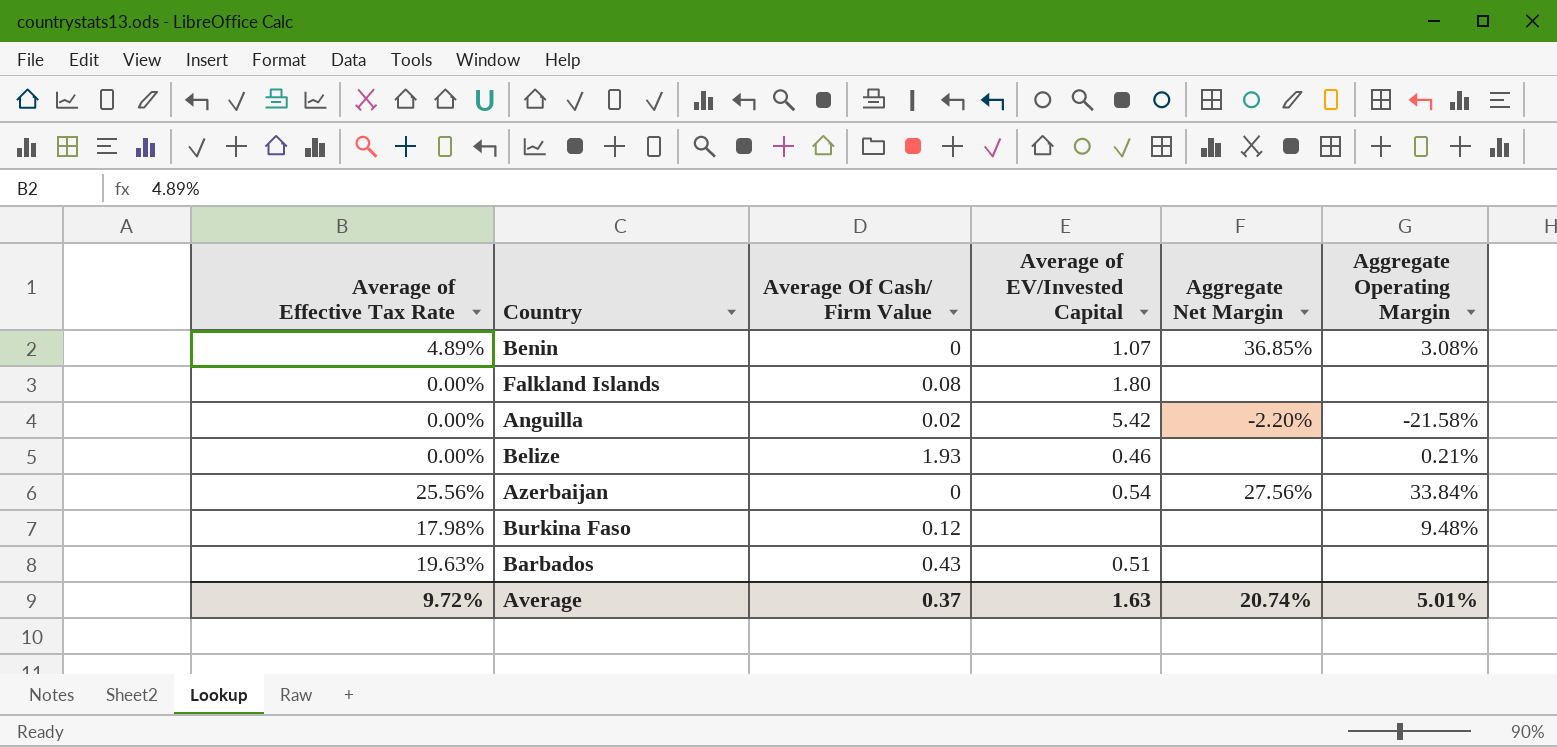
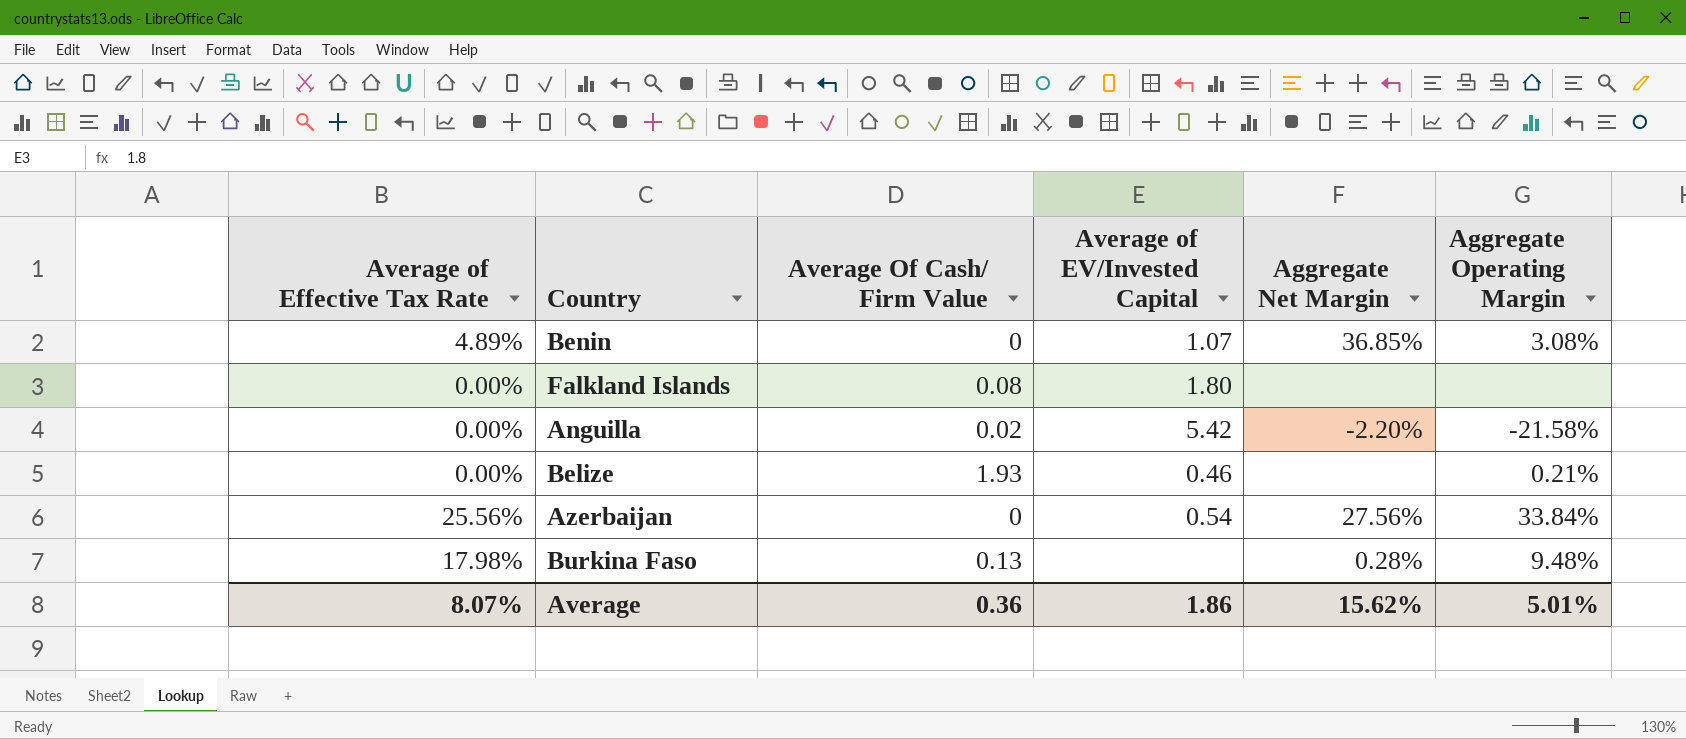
row Barbados: 19.63% | 0.43 | 0.51 | none | none -> none
Burkina Faso | Average Of Cash/ Firm Value: 0.12 -> 0.13
Burkina Faso | Aggregate Net Margin: none -> 0.28%
Average | Average of Effective Tax Rate: 9.72% -> 8.07%
Average | Average Of Cash/ Firm Value: 0.37 -> 0.36
Average | Average of EV/Invested Capital: 1.63 -> 1.86
Average | Aggregate Net Margin: 20.74% -> 15.62%

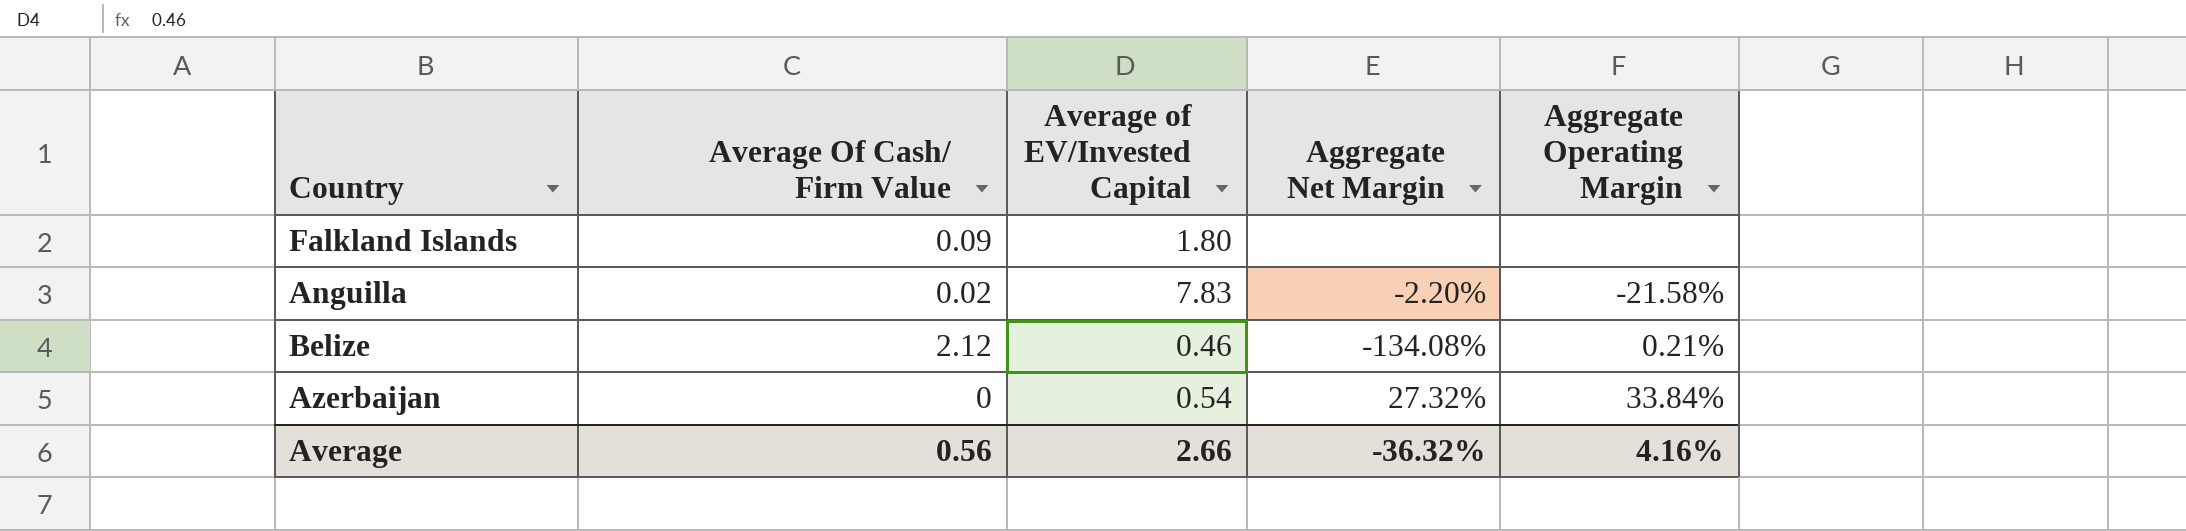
column Average of Effective Tax Rate | position: 1 -> none
row Benin: 4.89% | 0 | 1.07 | 36.85% | 3.08% -> none
row Burkina Faso: 17.98% | 0.13 | none | 0.28% | 9.48% -> none
Falkland Islands | Average Of Cash/ Firm Value: 0.08 -> 0.09
Anguilla | Average of EV/Invested Capital: 5.42 -> 7.83
Belize | Average Of Cash/ Firm Value: 1.93 -> 2.12
Belize | Aggregate Net Margin: none -> -134.08%
Azerbaijan | Aggregate Net Margin: 27.56% -> 27.32%
Average | Average Of Cash/ Firm Value: 0.36 -> 0.56
Average | Average of EV/Invested Capital: 1.86 -> 2.66
Average | Aggregate Net Margin: 15.62% -> -36.32%
Average | Aggregate Operating Margin: 5.01% -> 4.16%

